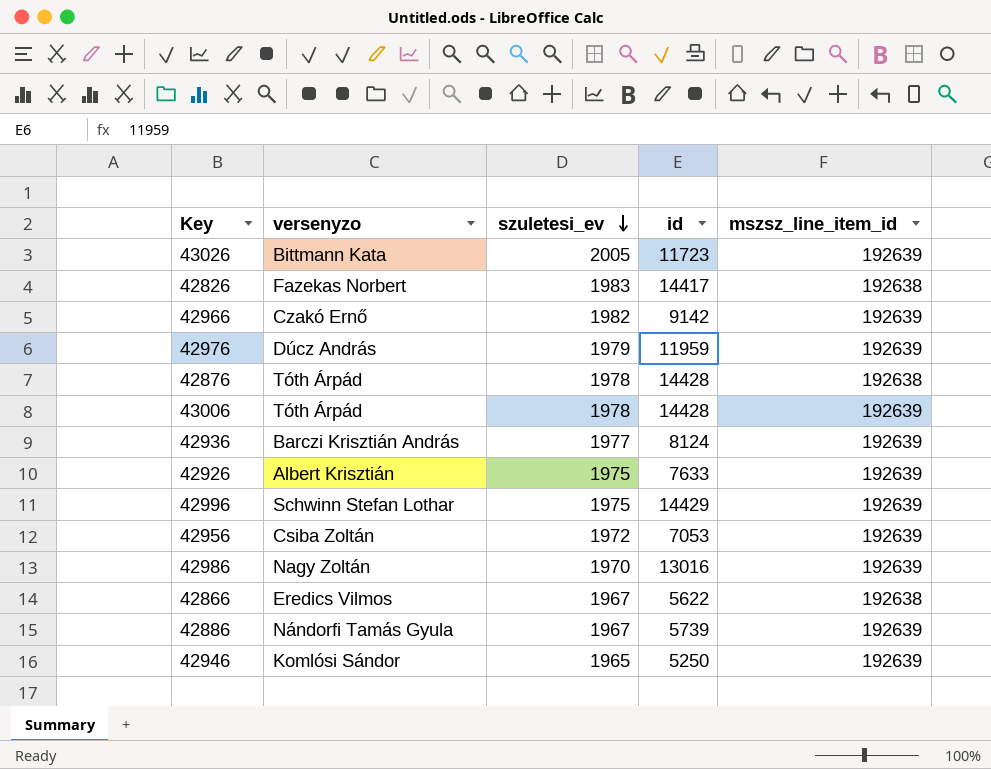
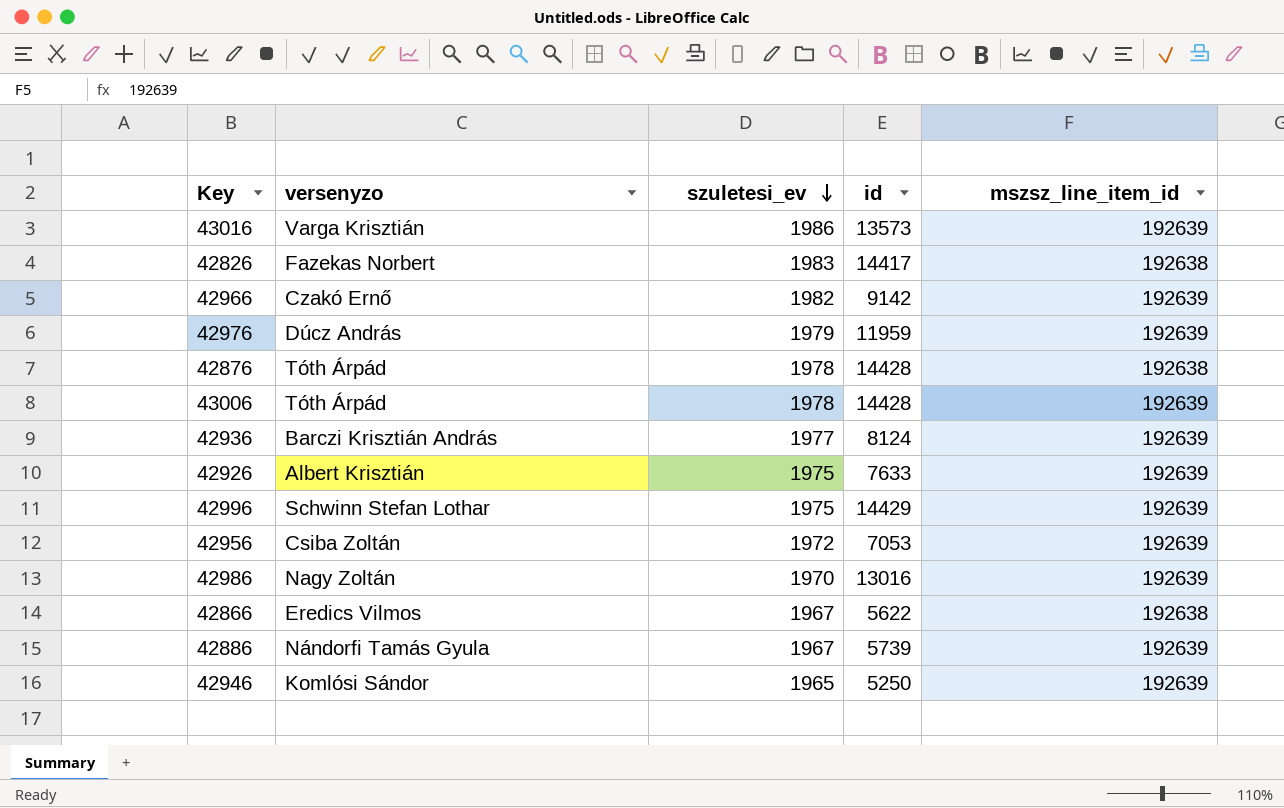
row 43026: Bittmann Kata | 2005 | 11723 | 192639 -> none
row 43016: none -> Varga Krisztián | 1986 | 13573 | 192639

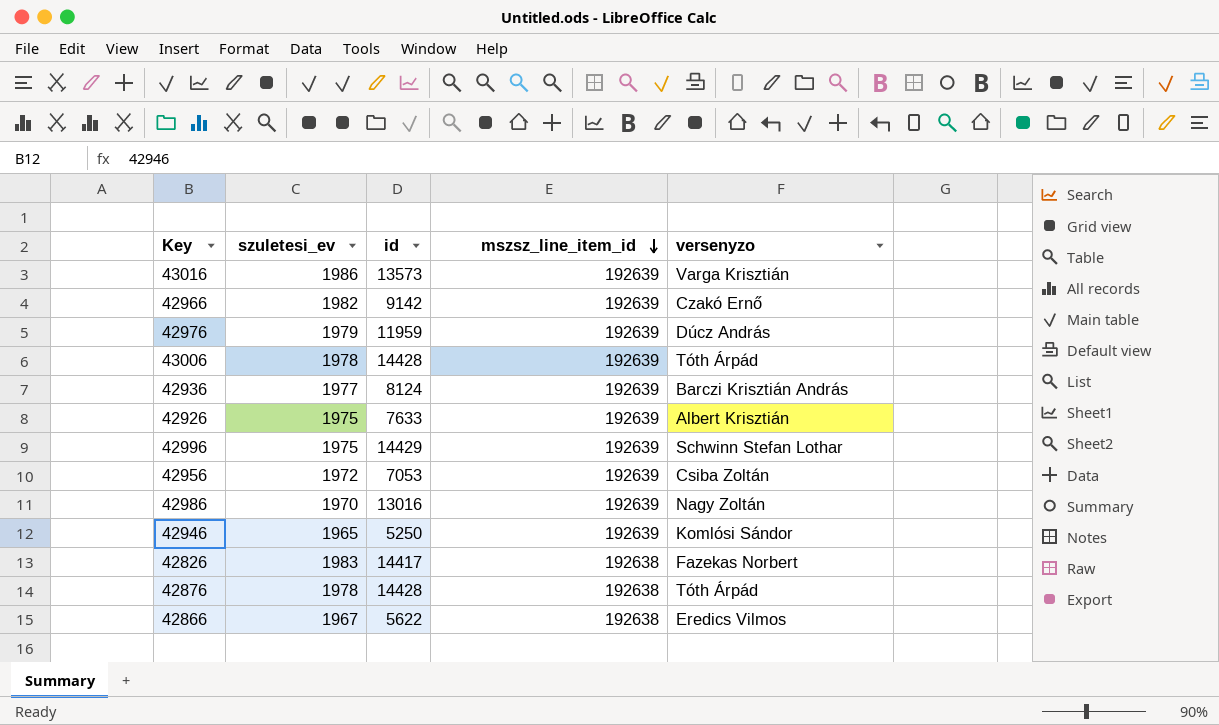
row order: szuletesi_ev descending -> mszsz_line_item_id descending
column versenyzo | position: 2 -> 5
row 42886: Nándorfi Tamás Gyula | 1967 | 5739 | 192639 -> none

